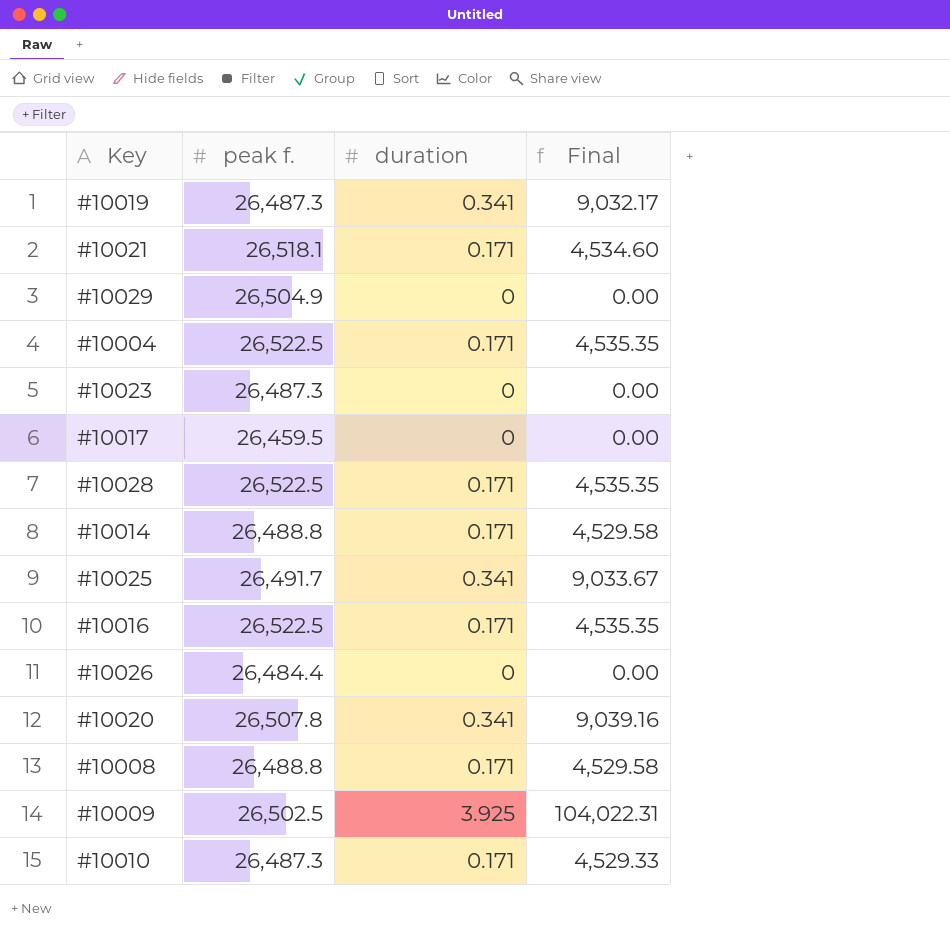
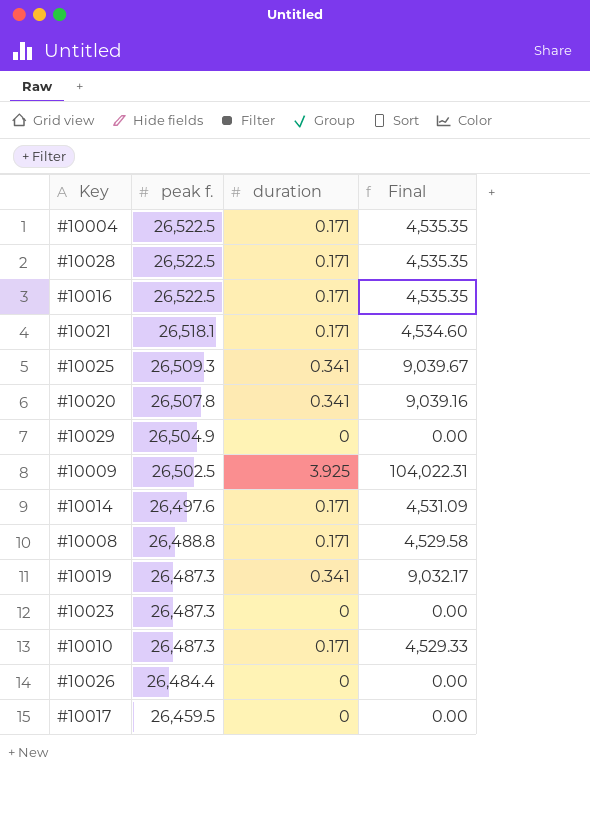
row order: none -> peak f. descending
#10025 | peak f.: 26,491.7 -> 26,509.3
#10025 | Final: 9,033.67 -> 9,039.67
#10014 | peak f.: 26,488.8 -> 26,497.6
#10014 | Final: 4,529.58 -> 4,531.09

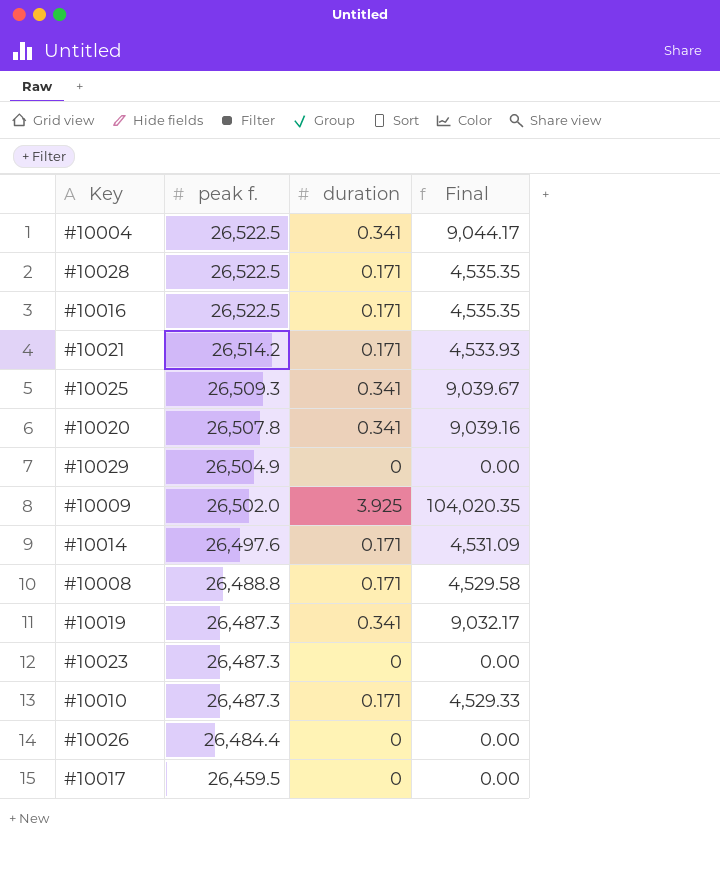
#10004 | duration: 0.171 -> 0.341
#10004 | Final: 4,535.35 -> 9,044.17
#10021 | peak f.: 26,518.1 -> 26,514.2
#10021 | Final: 4,534.60 -> 4,533.93
#10009 | peak f.: 26,502.5 -> 26,502.0
#10009 | Final: 104,022.31 -> 104,020.35

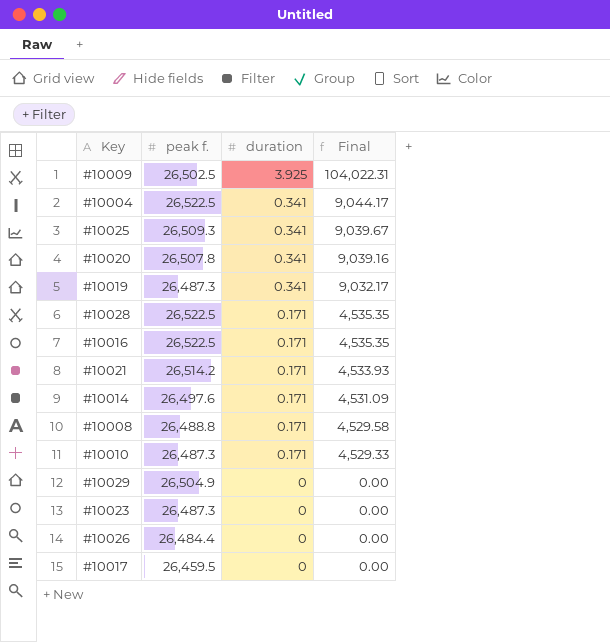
row order: peak f. descending -> duration descending
#10009 | peak f.: 26,502.0 -> 26,502.5
#10009 | Final: 104,020.35 -> 104,022.31

